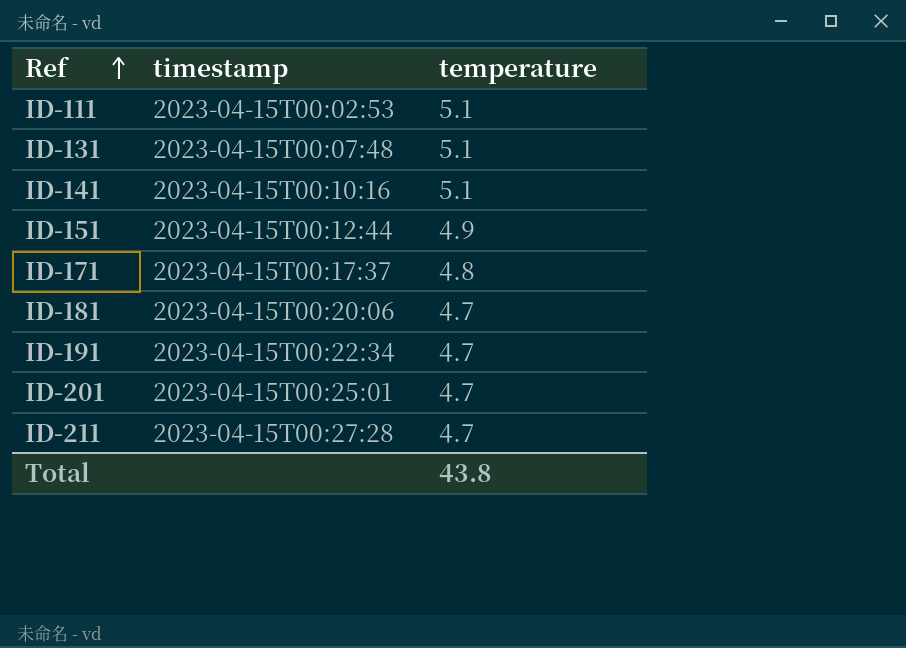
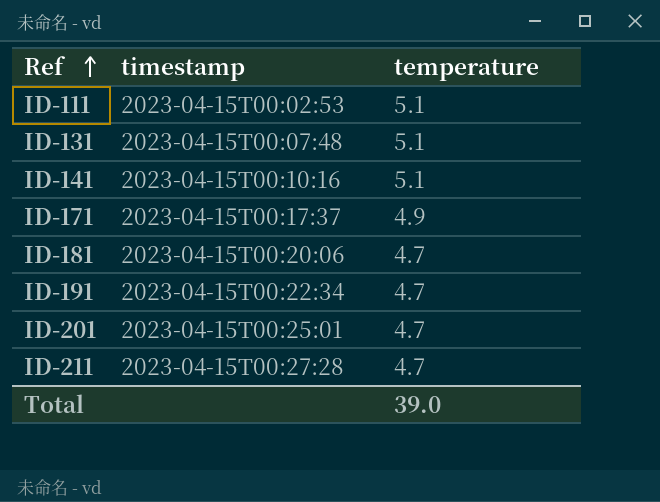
row ID-151: 2023-04-15T00:12:44 | 4.9 -> none
ID-171 | temperature: 4.8 -> 4.9
Total | temperature: 43.8 -> 39.0

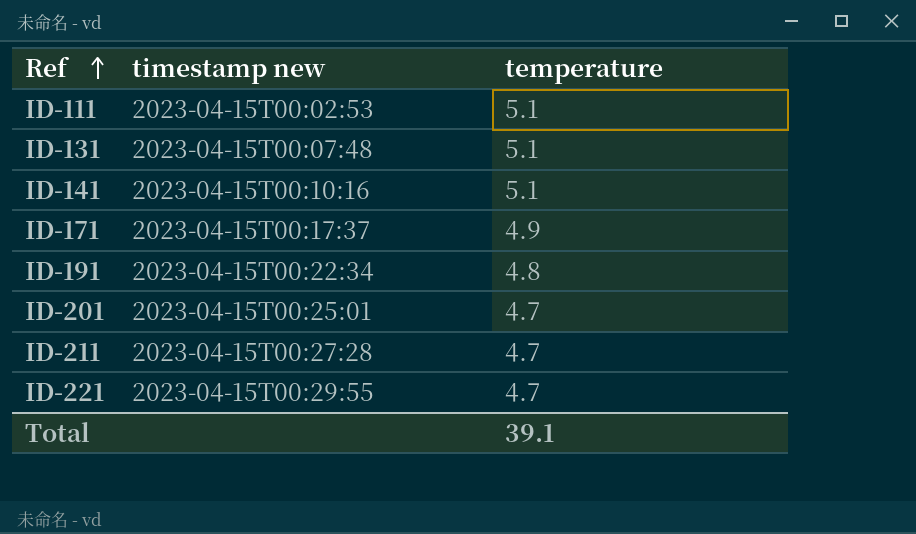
column name: timestamp -> timestamp new
row ID-181: 2023-04-15T00:20:06 | 4.7 -> none
ID-191 | temperature: 4.7 -> 4.8
row ID-221: none -> 2023-04-15T00:29:55 | 4.7
Total | temperature: 39.0 -> 39.1

